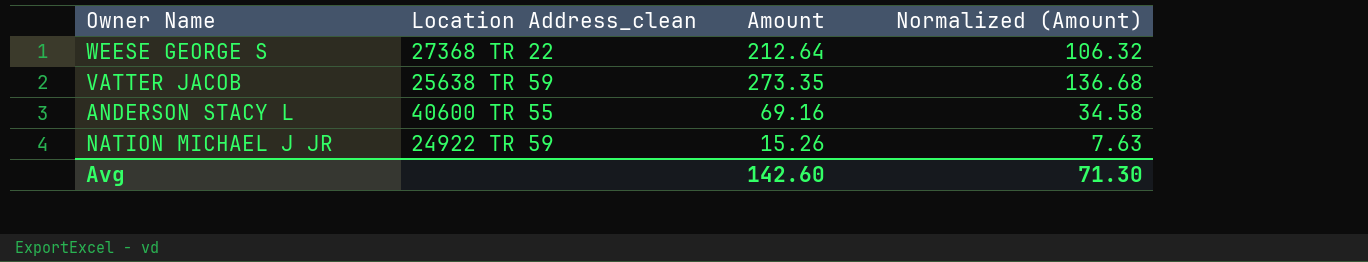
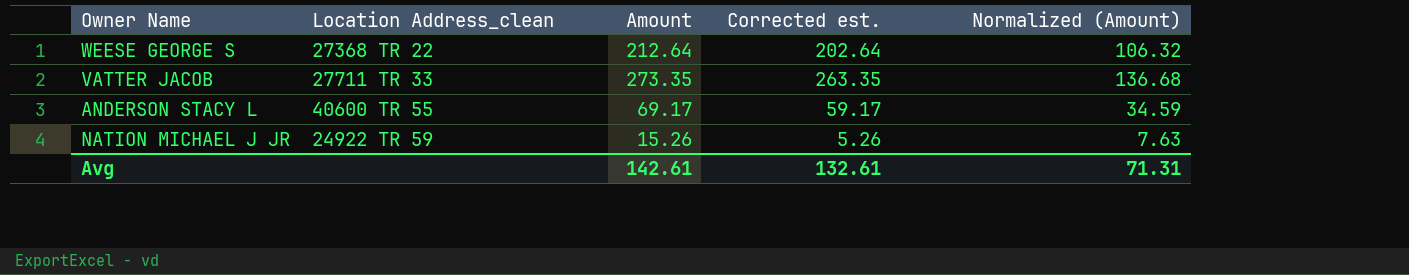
column Corrected est. | formula: none -> [Amount] - 10
VATTER JACOB | Location Address_clean: 25638 TR 59 -> 27711 TR 33
ANDERSON STACY L | Amount: 69.16 -> 69.17
ANDERSON STACY L | Normalized (Amount): 34.58 -> 34.59
Avg | Amount: 142.60 -> 142.61
Avg | Normalized (Amount): 71.30 -> 71.31

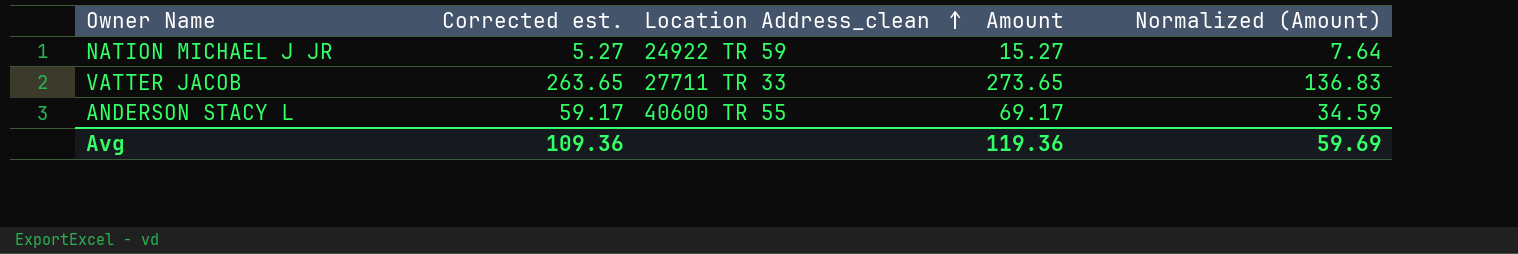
row order: none -> Location Address_clean ascending
column Corrected est. | position: 4 -> 2
row WEESE GEORGE S: 27368 TR 22 | 212.64 | 202.64 | 106.32 -> none
NATION MICHAEL J JR | Corrected est.: 5.26 -> 5.27
NATION MICHAEL J JR | Amount: 15.26 -> 15.27
NATION MICHAEL J JR | Normalized (Amount): 7.63 -> 7.64
VATTER JACOB | Corrected est.: 263.35 -> 263.65
VATTER JACOB | Amount: 273.35 -> 273.65
VATTER JACOB | Normalized (Amount): 136.68 -> 136.83
Avg | Corrected est.: 132.61 -> 109.36
Avg | Amount: 142.61 -> 119.36
Avg | Normalized (Amount): 71.31 -> 59.69

